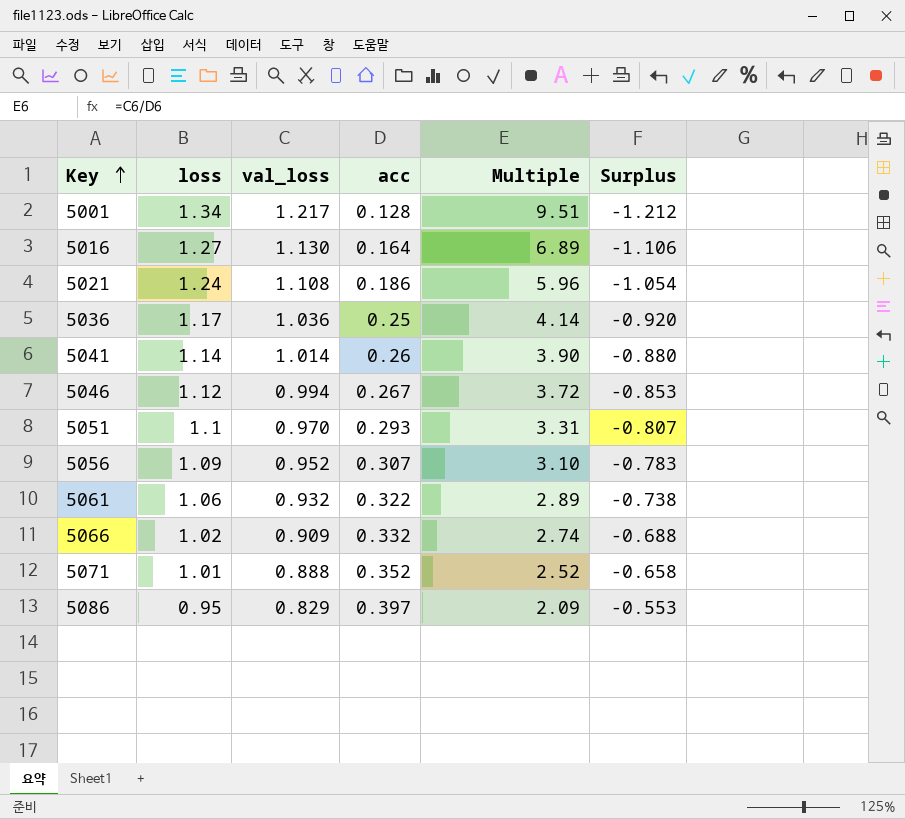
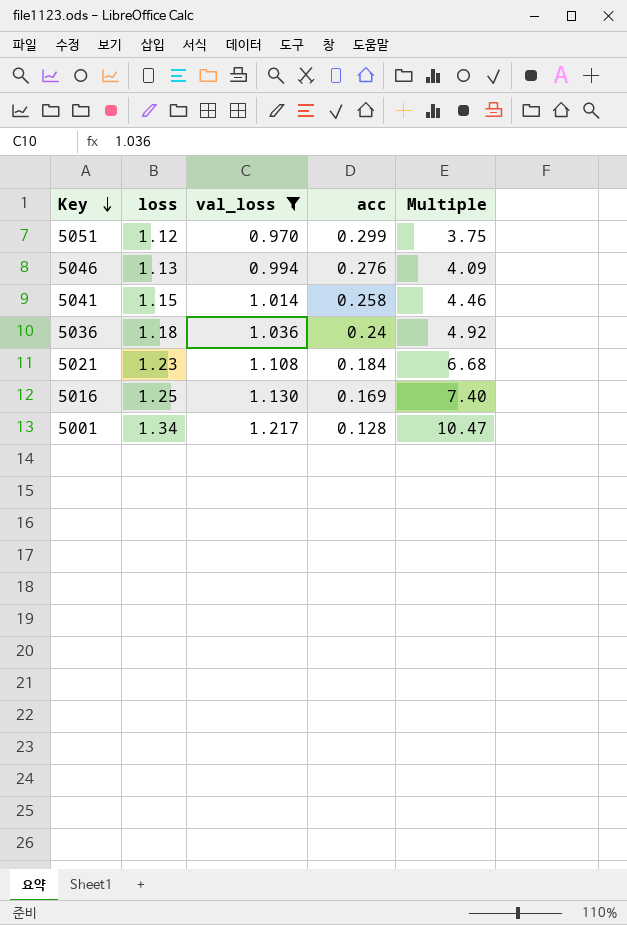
filter: none -> val_loss >= 0.970
row order: Key ascending -> Key descending
column Surplus | formula: [acc] - [loss] -> none
column Multiple | formula: [val_loss] / [acc] -> [loss] / [acc]
5051 | loss: 1.1 -> 1.12
5051 | acc: 0.293 -> 0.299
5046 | loss: 1.12 -> 1.13
5046 | acc: 0.267 -> 0.276
5041 | loss: 1.14 -> 1.15
5041 | acc: 0.26 -> 0.258
5036 | loss: 1.17 -> 1.18
5036 | acc: 0.25 -> 0.24
5021 | loss: 1.24 -> 1.23
5021 | acc: 0.186 -> 0.184
5016 | loss: 1.27 -> 1.25
5016 | acc: 0.164 -> 0.169

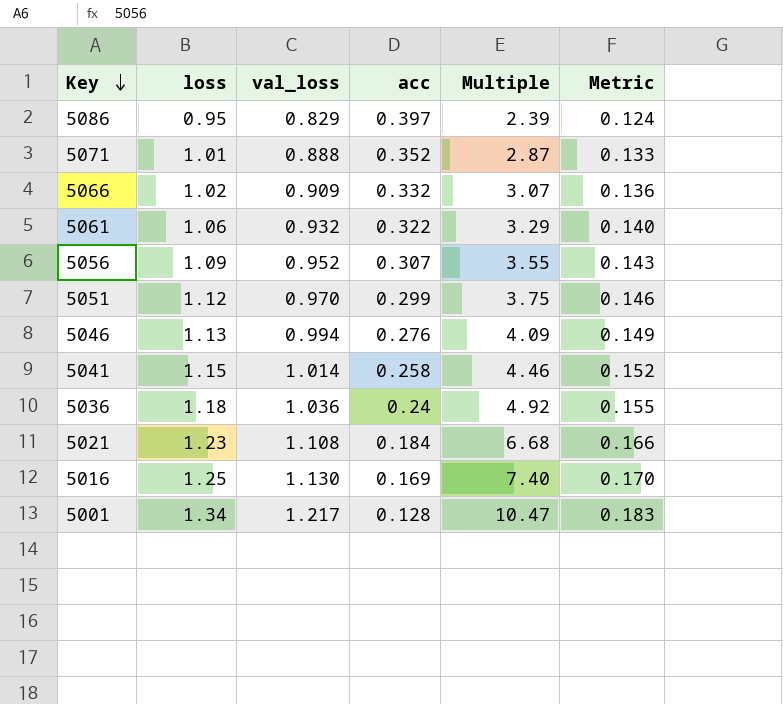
filter: val_loss >= 0.970 -> none
column Metric | formula: none -> [val_loss] * 0.15

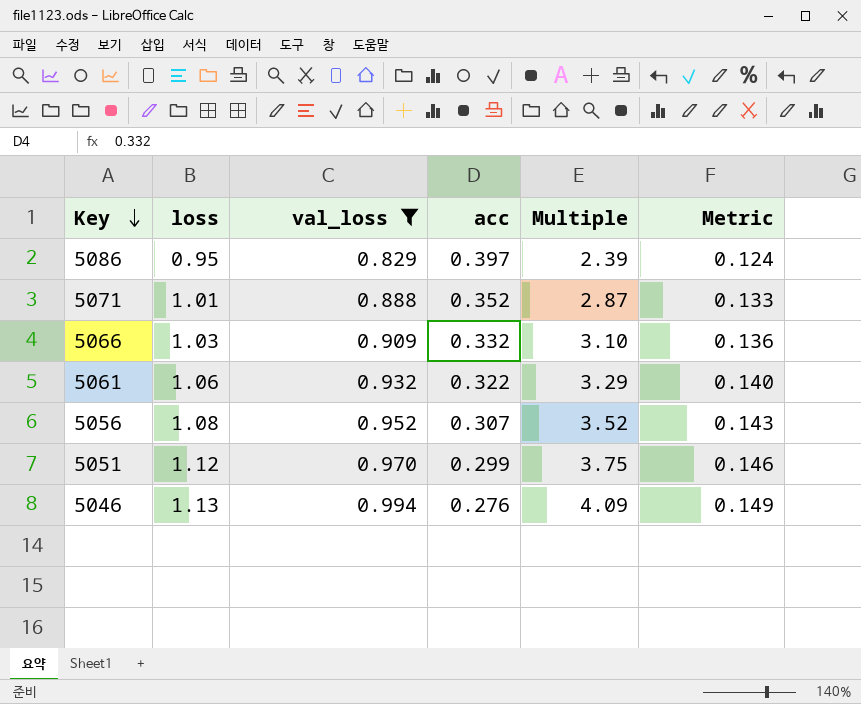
filter: none -> val_loss <= 0.994
5066 | loss: 1.02 -> 1.03
5066 | Multiple: 3.07 -> 3.10
5056 | loss: 1.09 -> 1.08
5056 | Multiple: 3.55 -> 3.52

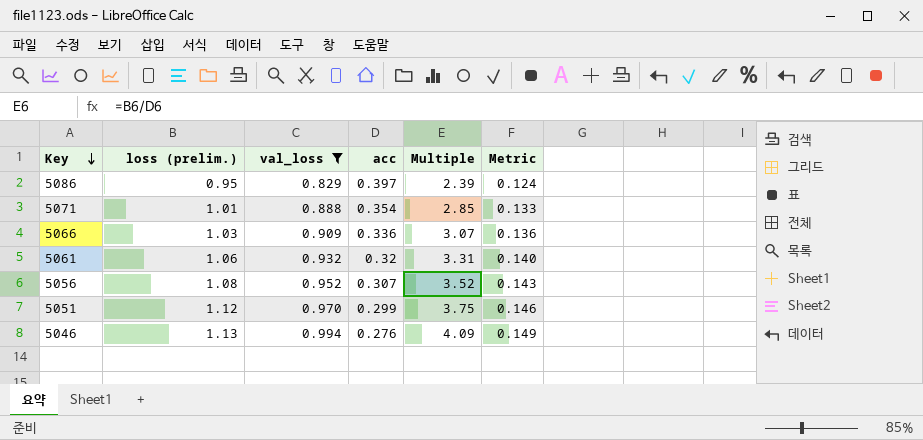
column name: loss -> loss (prelim.)
5071 | acc: 0.352 -> 0.354
5071 | Multiple: 2.87 -> 2.85
5066 | acc: 0.332 -> 0.336
5066 | Multiple: 3.10 -> 3.07
5061 | acc: 0.322 -> 0.32
5061 | Multiple: 3.29 -> 3.31

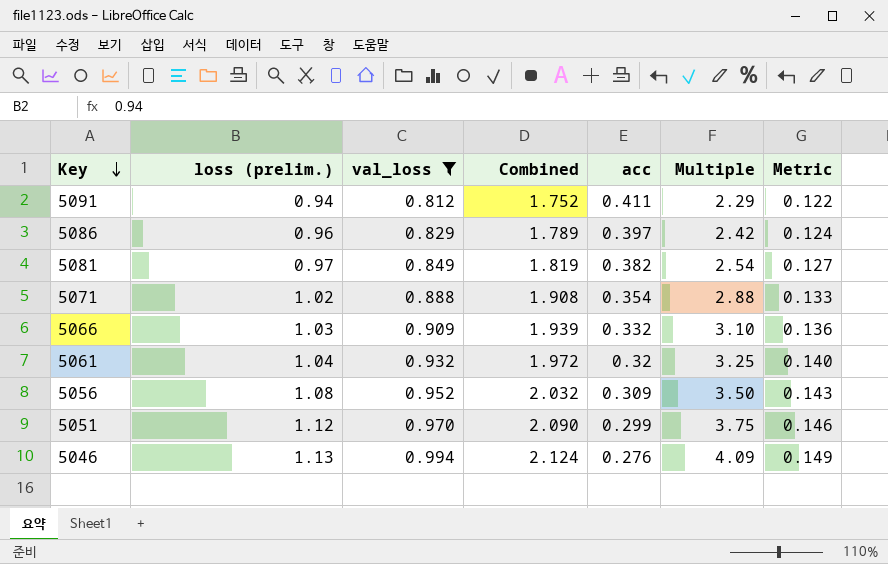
column Combined | formula: none -> [loss (prelim.)] + [val_loss]
row 5091: none -> 0.94 | 0.812 | 1.752 | 0.411 | 2.29 | 0.122
5086 | loss (prelim.): 0.95 -> 0.96
5086 | Multiple: 2.39 -> 2.42
row 5081: none -> 0.97 | 0.849 | 1.819 | 0.382 | 2.54 | 0.127
5071 | loss (prelim.): 1.01 -> 1.02
5071 | Multiple: 2.85 -> 2.88
5066 | acc: 0.336 -> 0.332
5066 | Multiple: 3.07 -> 3.10
5061 | loss (prelim.): 1.06 -> 1.04
5061 | Multiple: 3.31 -> 3.25
5056 | acc: 0.307 -> 0.309
5056 | Multiple: 3.52 -> 3.50

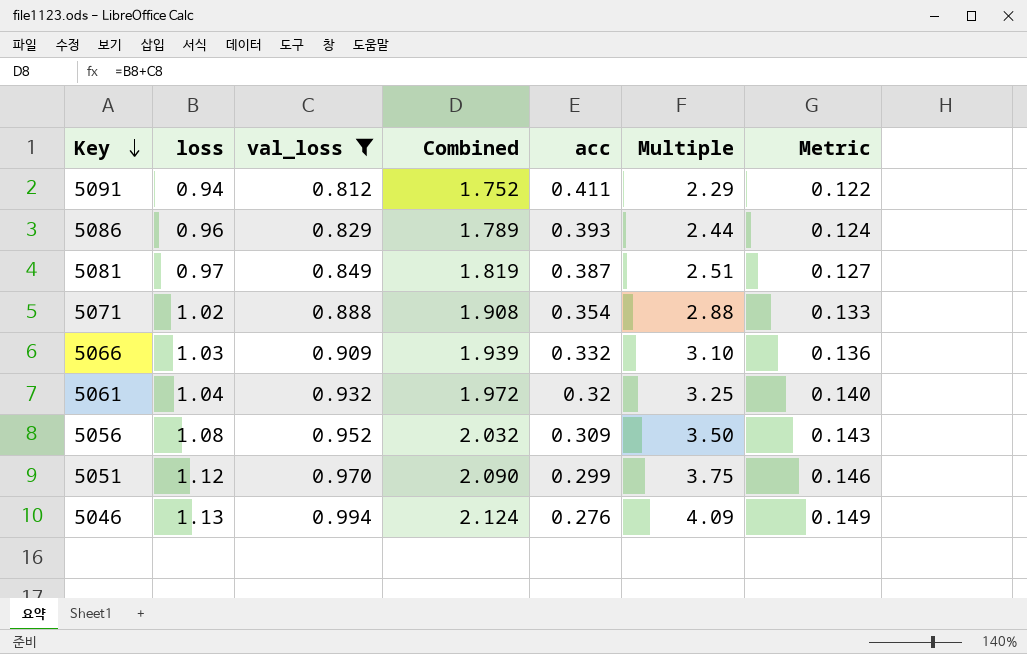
column name: loss (prelim.) -> loss
5086 | acc: 0.397 -> 0.393
5086 | Multiple: 2.42 -> 2.44
5081 | acc: 0.382 -> 0.387
5081 | Multiple: 2.54 -> 2.51

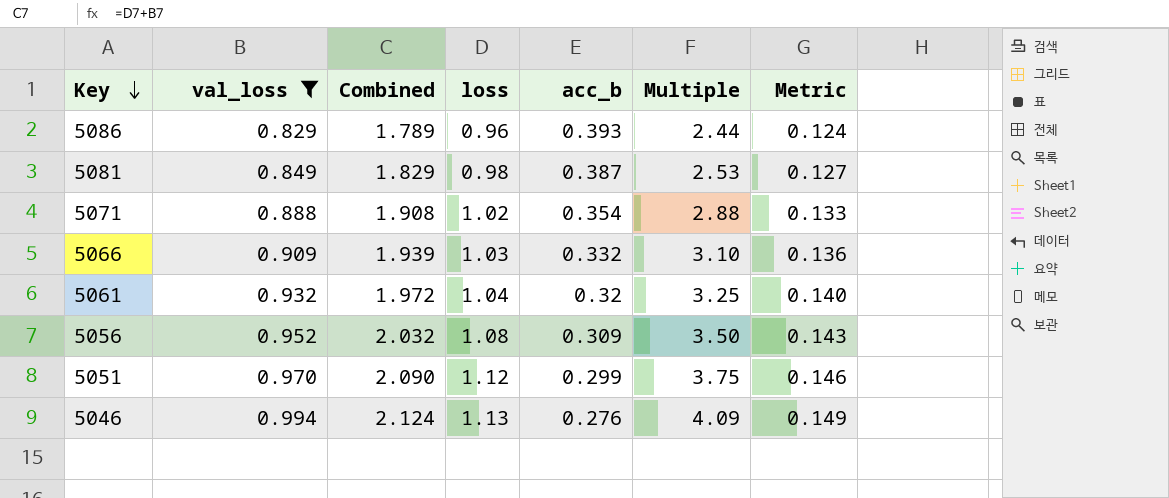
column loss | position: 2 -> 4
column name: acc -> acc_b
row 5091: 0.94 | 0.812 | 1.752 | 0.411 | 2.29 | 0.122 -> none
5081 | Combined: 1.819 -> 1.829
5081 | loss: 0.97 -> 0.98
5081 | Multiple: 2.51 -> 2.53

